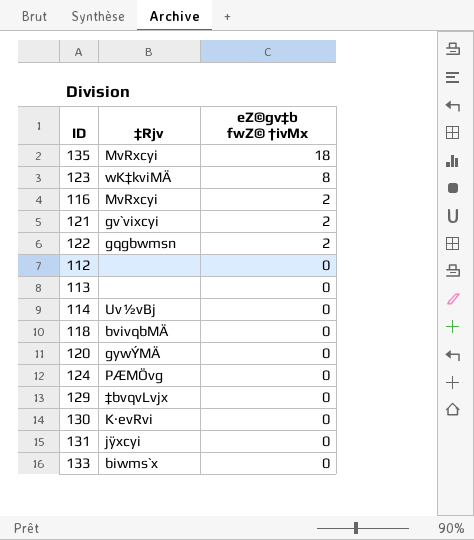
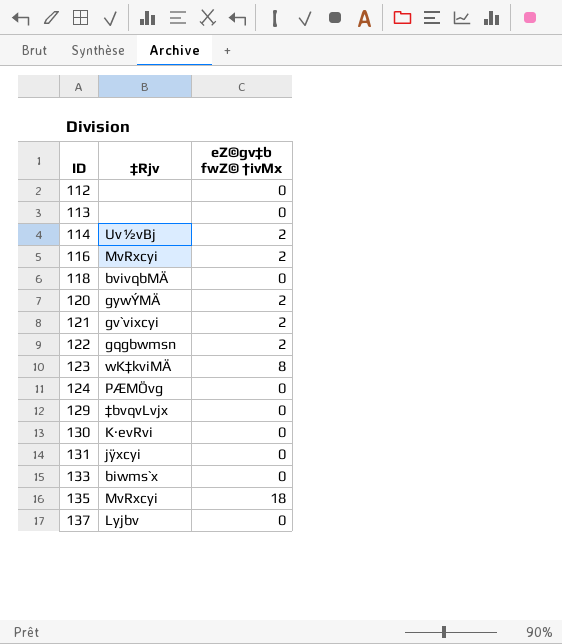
row order: eZ©gv‡b fwZ© †ivMx descending -> ID ascending
114 | eZ©gv‡b fwZ© †ivMx: 0 -> 2
120 | eZ©gv‡b fwZ© †ivMx: 0 -> 2
row 137: none -> Lyjbv | 0

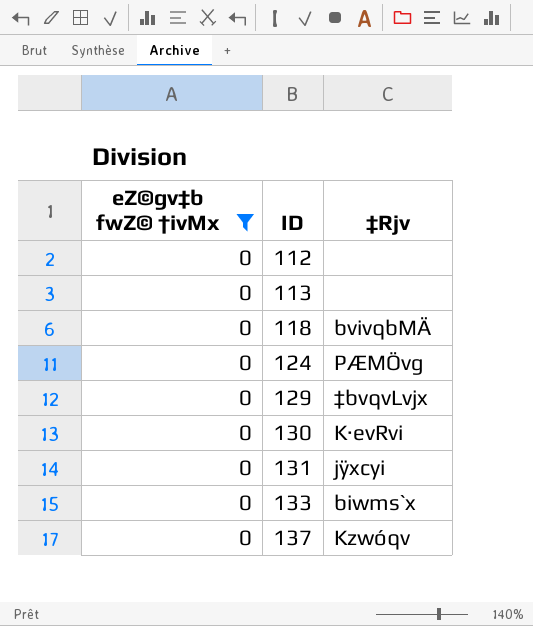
filter: none -> eZ©gv‡b fwZ© †ivMx = 0
column eZ©gv‡b fwZ© †ivMx | position: 3 -> 1
137 | ‡Rjv: Lyjbv -> Kzwóqv

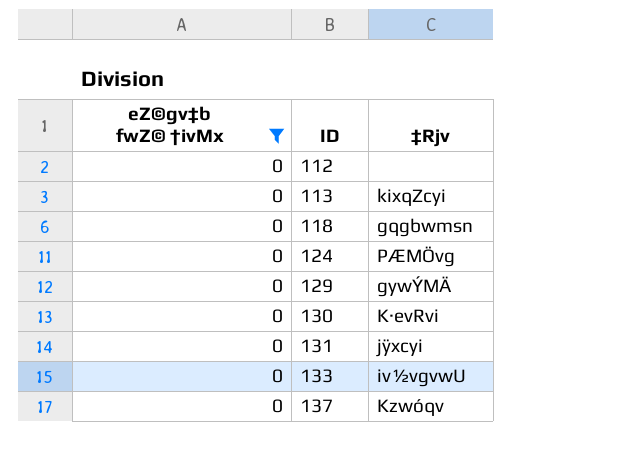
113 | ‡Rjv: none -> kixqZcyi
118 | ‡Rjv: bvivqbMÄ -> gqgbwmsn
129 | ‡Rjv: ‡bvqvLvjx -> gywÝMÄ
133 | ‡Rjv: biwms`x -> iv½vgvwU

